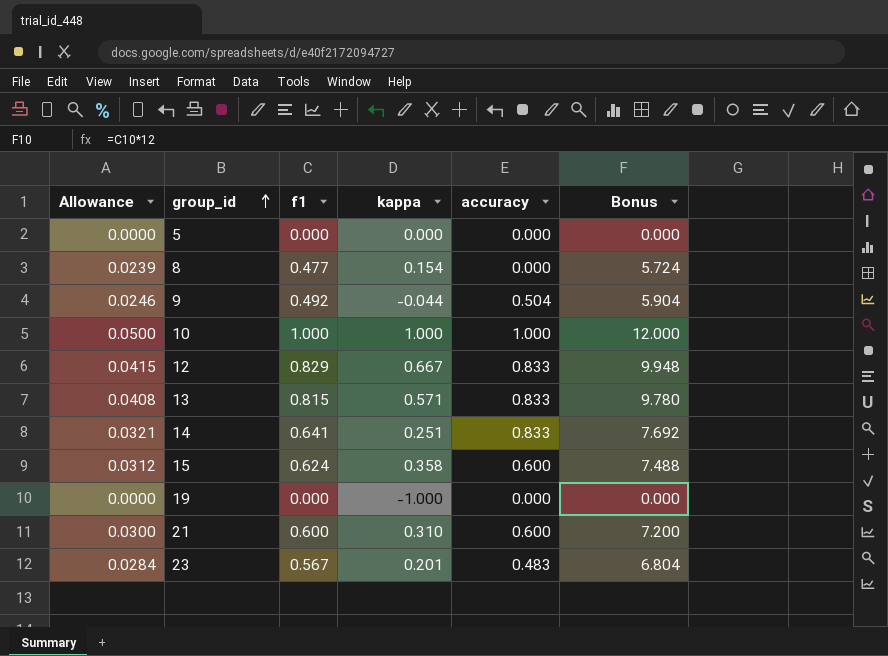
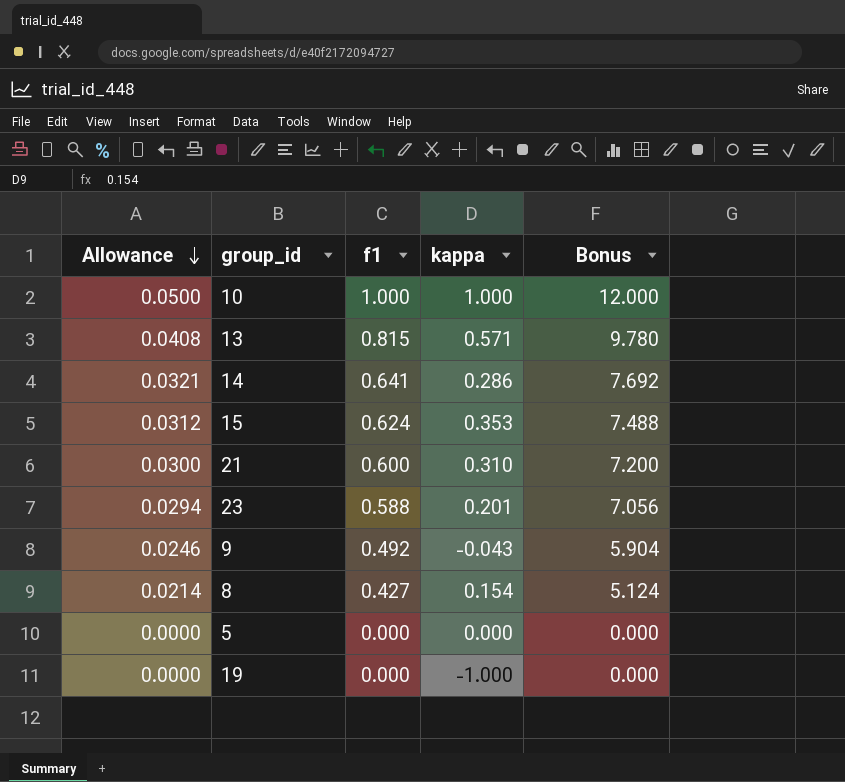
row order: group_id ascending -> Allowance descending
column accuracy | position: 5 -> none
row 12: 0.0415 | 0.829 | 0.667 | 0.833 | 9.948 -> none
14 | kappa: 0.251 -> 0.286
15 | kappa: 0.358 -> 0.353
23 | Allowance: 0.0284 -> 0.0294
23 | f1: 0.567 -> 0.588
23 | Bonus: 6.804 -> 7.056
9 | kappa: -0.044 -> -0.043
8 | Allowance: 0.0239 -> 0.0214
8 | f1: 0.477 -> 0.427
8 | Bonus: 5.724 -> 5.124

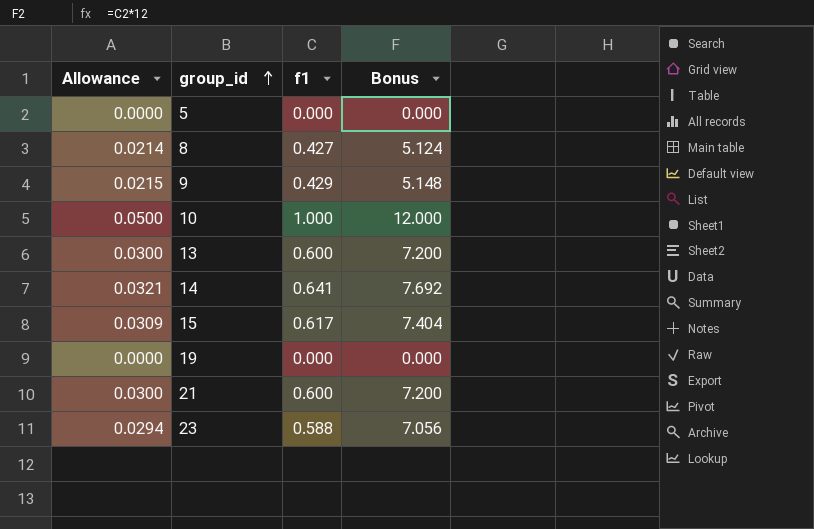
row order: Allowance descending -> group_id ascending
column kappa | position: 4 -> none
9 | Allowance: 0.0246 -> 0.0215
9 | f1: 0.492 -> 0.429
9 | Bonus: 5.904 -> 5.148
13 | Allowance: 0.0408 -> 0.0300
13 | f1: 0.815 -> 0.600
13 | Bonus: 9.780 -> 7.200
15 | Allowance: 0.0312 -> 0.0309
15 | f1: 0.624 -> 0.617
15 | Bonus: 7.488 -> 7.404

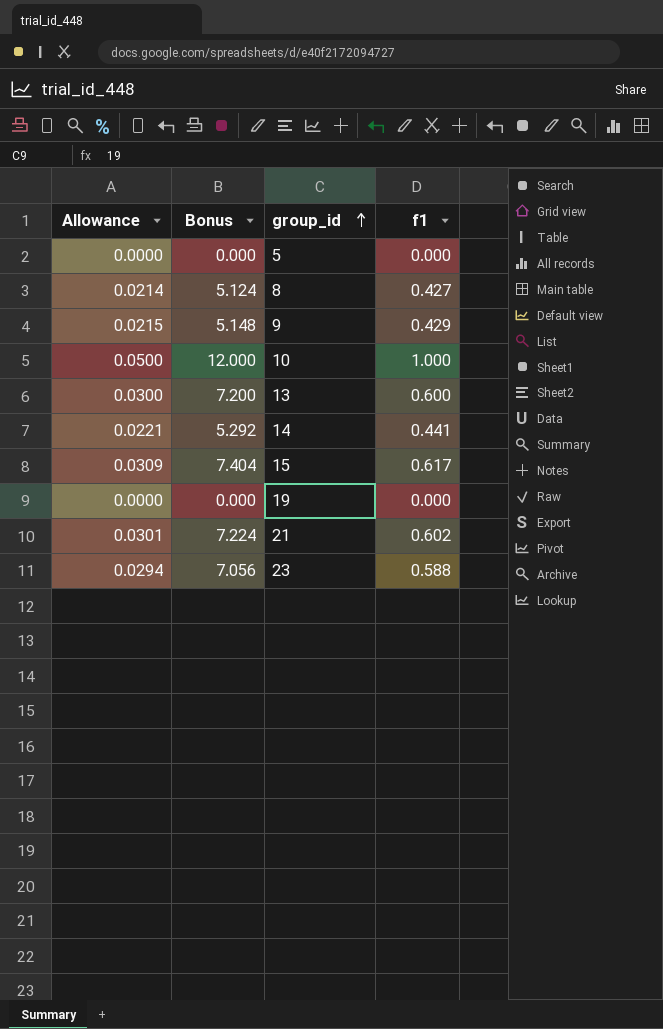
column Bonus | position: 4 -> 2
14 | Allowance: 0.0321 -> 0.0221
14 | Bonus: 7.692 -> 5.292
14 | f1: 0.641 -> 0.441
21 | Allowance: 0.0300 -> 0.0301
21 | Bonus: 7.200 -> 7.224
21 | f1: 0.600 -> 0.602

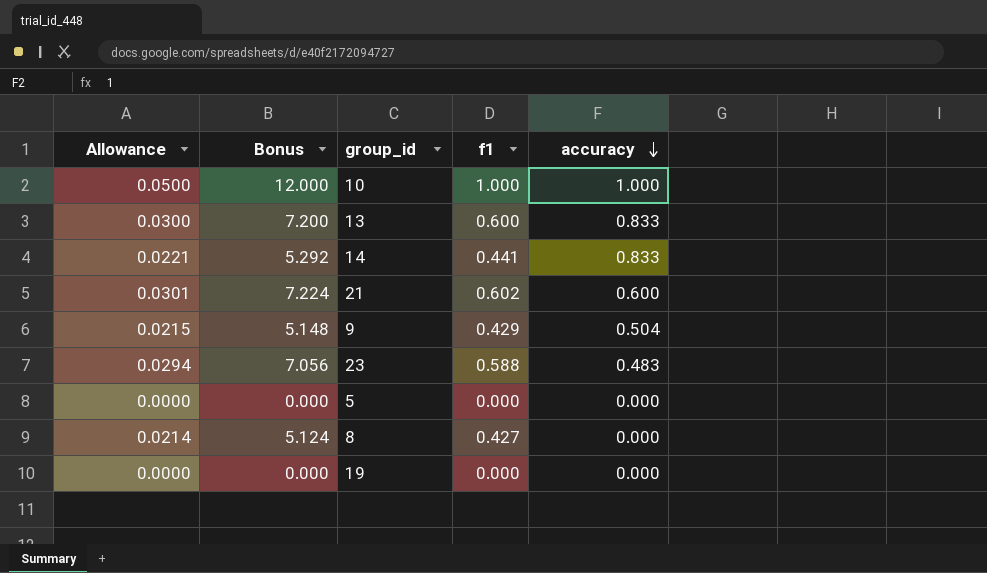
row order: group_id ascending -> accuracy descending
column accuracy | position: none -> 5
row 15: 0.0309 | 7.404 | 0.617 -> none

